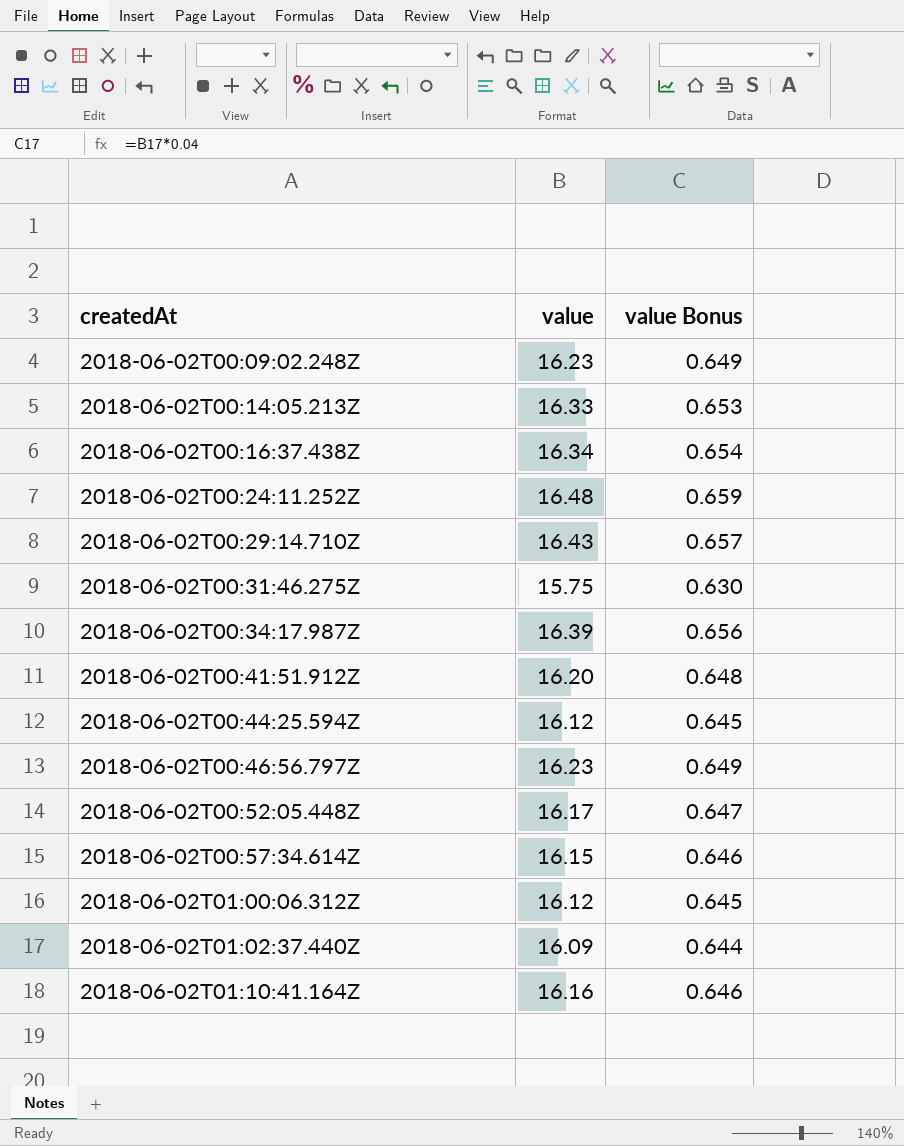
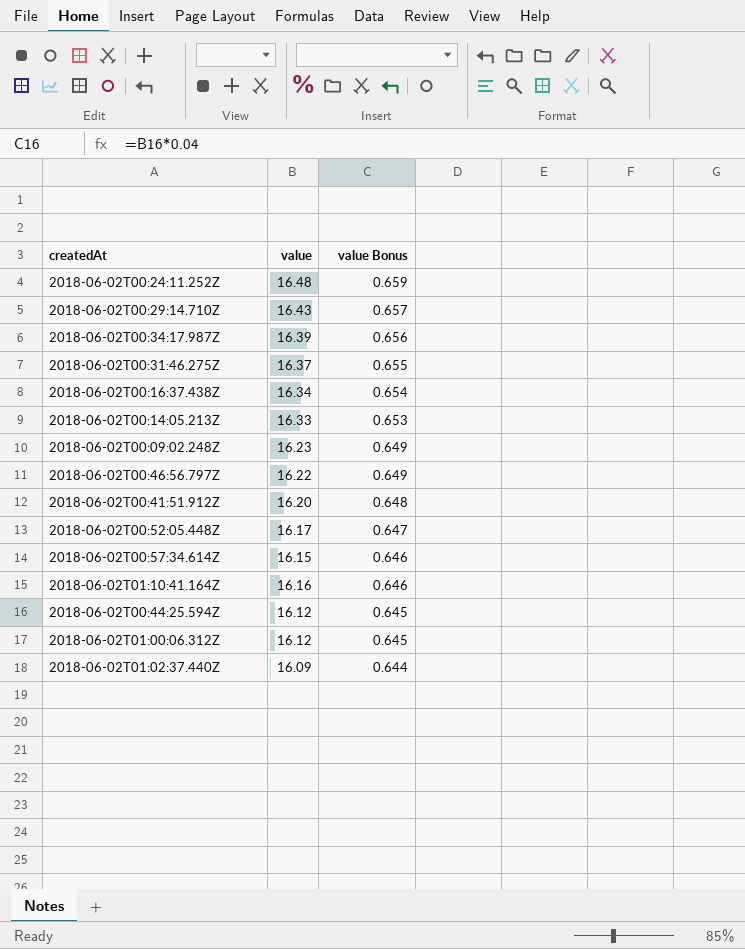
row order: createdAt ascending -> value Bonus descending
2018-06-02T00:31:46.275Z | value: 15.75 -> 16.37
2018-06-02T00:31:46.275Z | value Bonus: 0.630 -> 0.655
2018-06-02T00:46:56.797Z | value: 16.23 -> 16.22

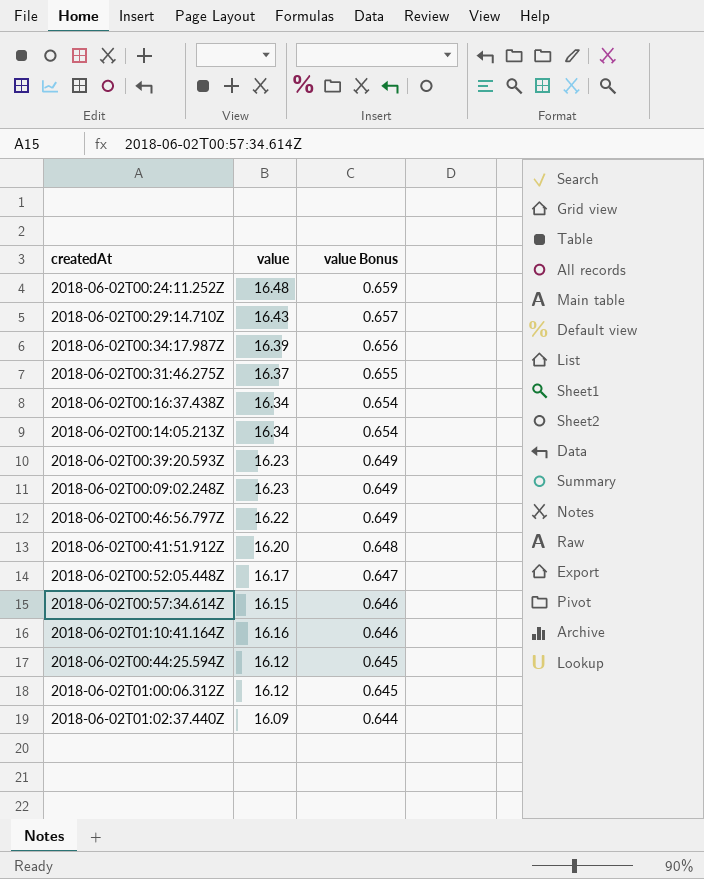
2018-06-02T00:14:05.213Z | value: 16.33 -> 16.34
2018-06-02T00:14:05.213Z | value Bonus: 0.653 -> 0.654
row 2018-06-02T00:39:20.593Z: none -> 16.23 | 0.649

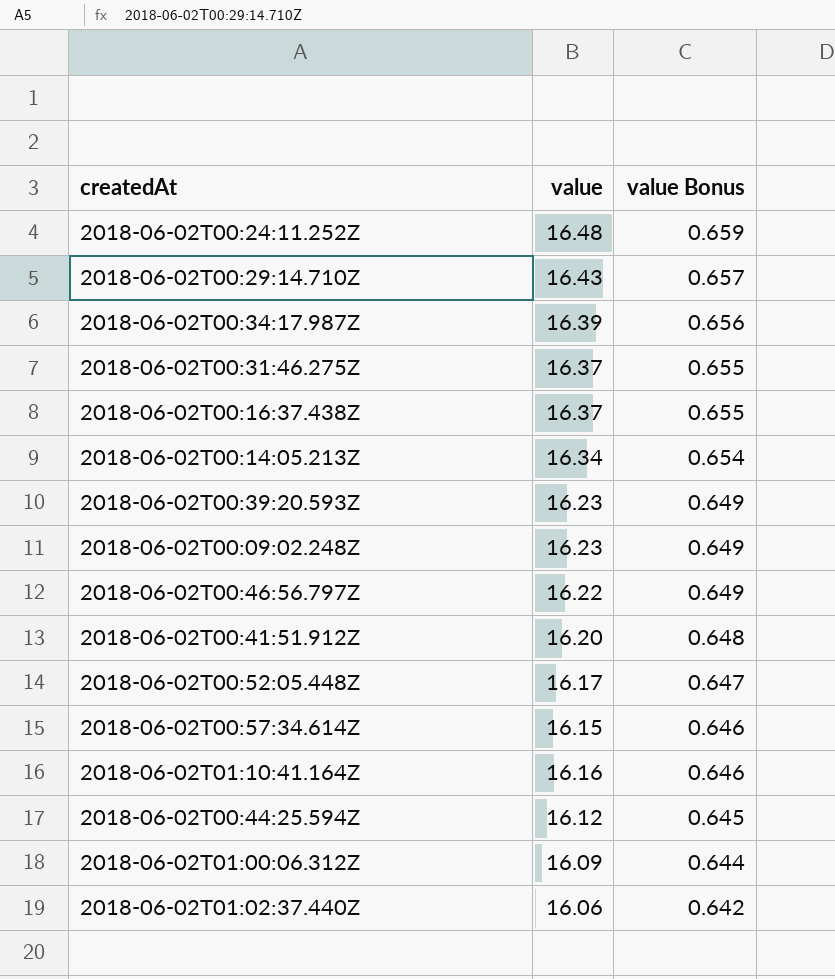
2018-06-02T00:16:37.438Z | value: 16.34 -> 16.37
2018-06-02T00:16:37.438Z | value Bonus: 0.654 -> 0.655
2018-06-02T01:00:06.312Z | value: 16.12 -> 16.09
2018-06-02T01:00:06.312Z | value Bonus: 0.645 -> 0.644
2018-06-02T01:02:37.440Z | value: 16.09 -> 16.06
2018-06-02T01:02:37.440Z | value Bonus: 0.644 -> 0.642

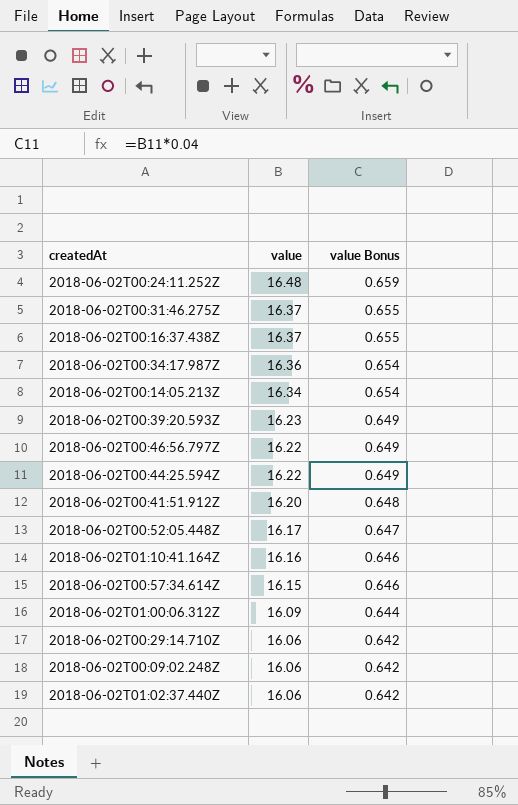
row order: value Bonus descending -> value descending
2018-06-02T00:34:17.987Z | value: 16.39 -> 16.36
2018-06-02T00:34:17.987Z | value Bonus: 0.656 -> 0.654
2018-06-02T00:44:25.594Z | value: 16.12 -> 16.22
2018-06-02T00:44:25.594Z | value Bonus: 0.645 -> 0.649
2018-06-02T00:29:14.710Z | value: 16.43 -> 16.06
2018-06-02T00:29:14.710Z | value Bonus: 0.657 -> 0.642
2018-06-02T00:09:02.248Z | value: 16.23 -> 16.06
2018-06-02T00:09:02.248Z | value Bonus: 0.649 -> 0.642

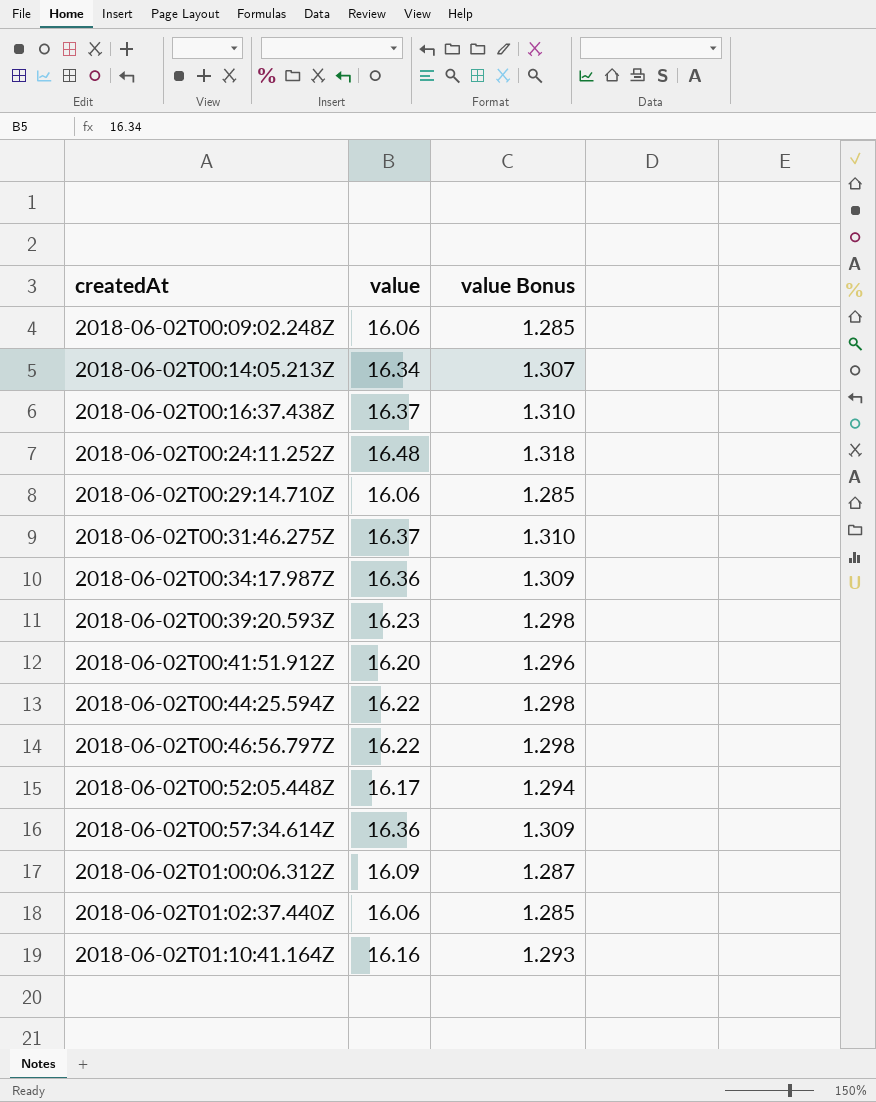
row order: value descending -> createdAt ascending
column value Bonus | formula: [value] * 0.04 -> [value] * 0.08
2018-06-02T00:57:34.614Z | value: 16.15 -> 16.36

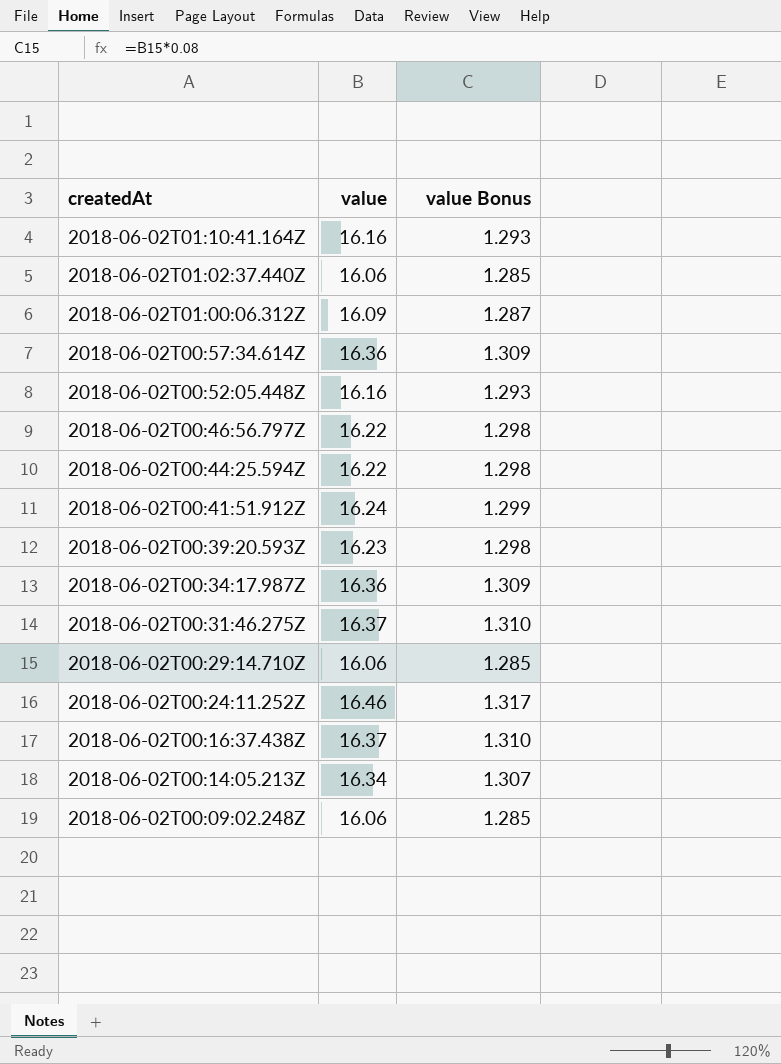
row order: createdAt ascending -> createdAt descending
2018-06-02T00:52:05.448Z | value: 16.17 -> 16.16
2018-06-02T00:52:05.448Z | value Bonus: 1.294 -> 1.293
2018-06-02T00:41:51.912Z | value: 16.20 -> 16.24
2018-06-02T00:41:51.912Z | value Bonus: 1.296 -> 1.299
2018-06-02T00:24:11.252Z | value: 16.48 -> 16.46
2018-06-02T00:24:11.252Z | value Bonus: 1.318 -> 1.317

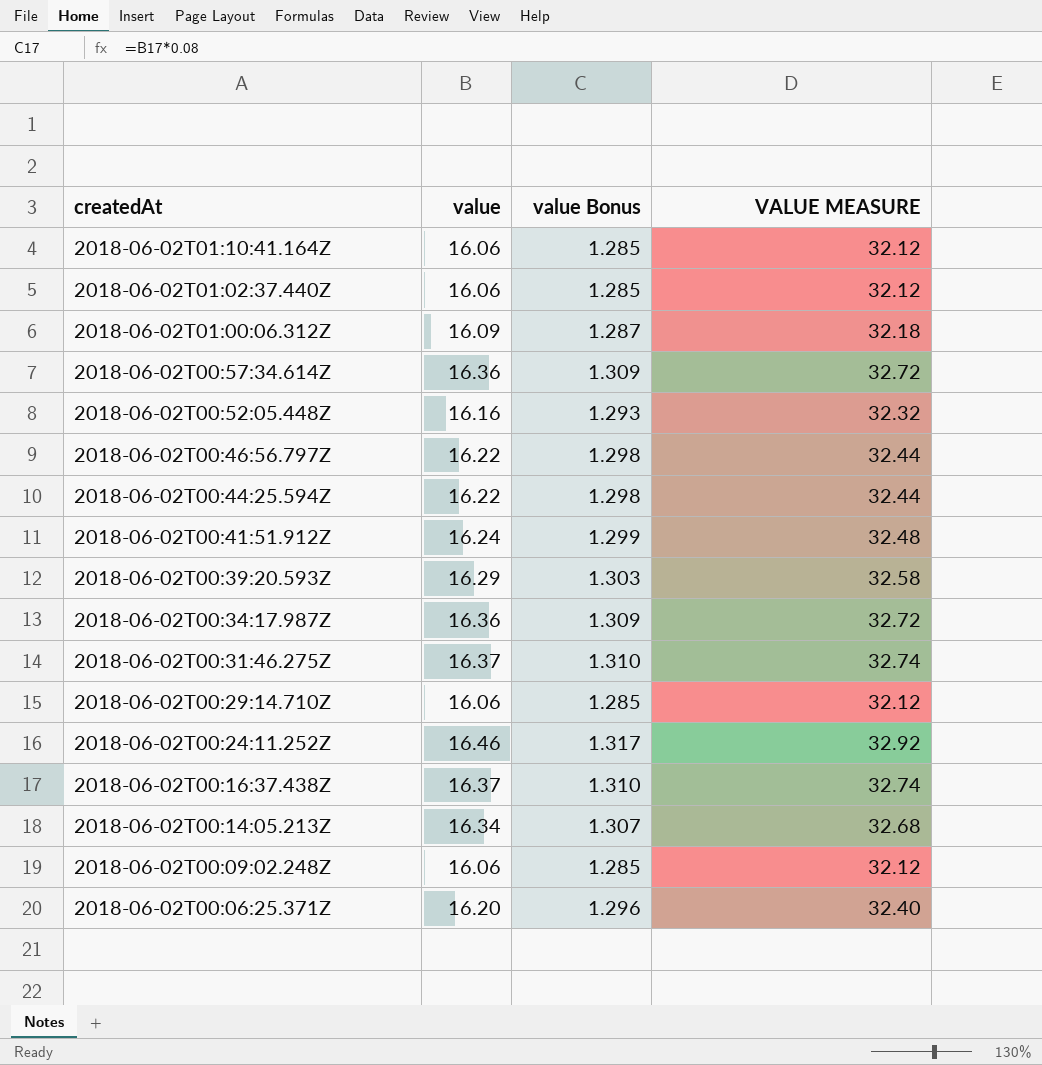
column VALUE MEASURE | formula: none -> [value] * 2
2018-06-02T01:10:41.164Z | value: 16.16 -> 16.06
2018-06-02T01:10:41.164Z | value Bonus: 1.293 -> 1.285
2018-06-02T00:39:20.593Z | value: 16.23 -> 16.29
2018-06-02T00:39:20.593Z | value Bonus: 1.298 -> 1.303
row 2018-06-02T00:06:25.371Z: none -> 16.20 | 1.296 | 32.40

